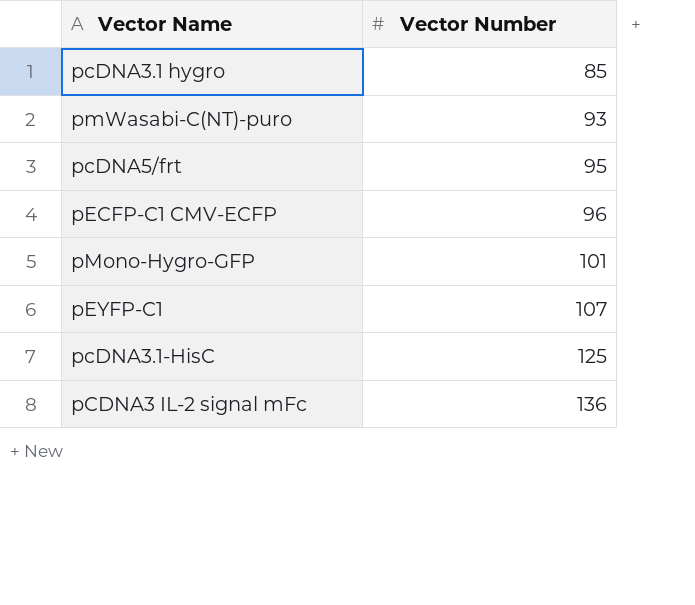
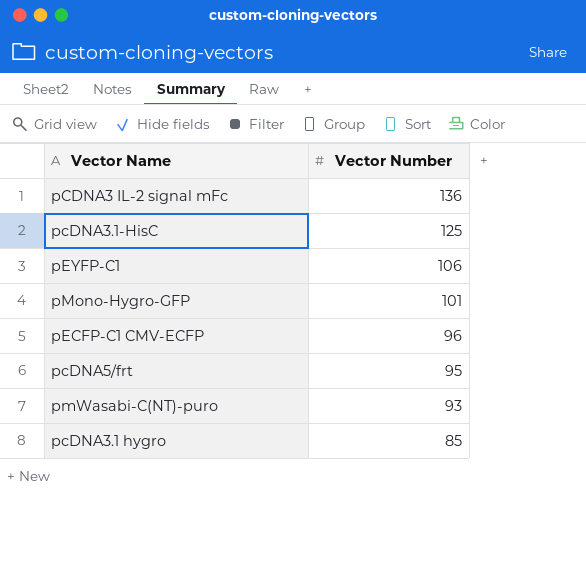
row order: Vector Number ascending -> Vector Number descending
pEYFP-C1 | Vector Number: 107 -> 106

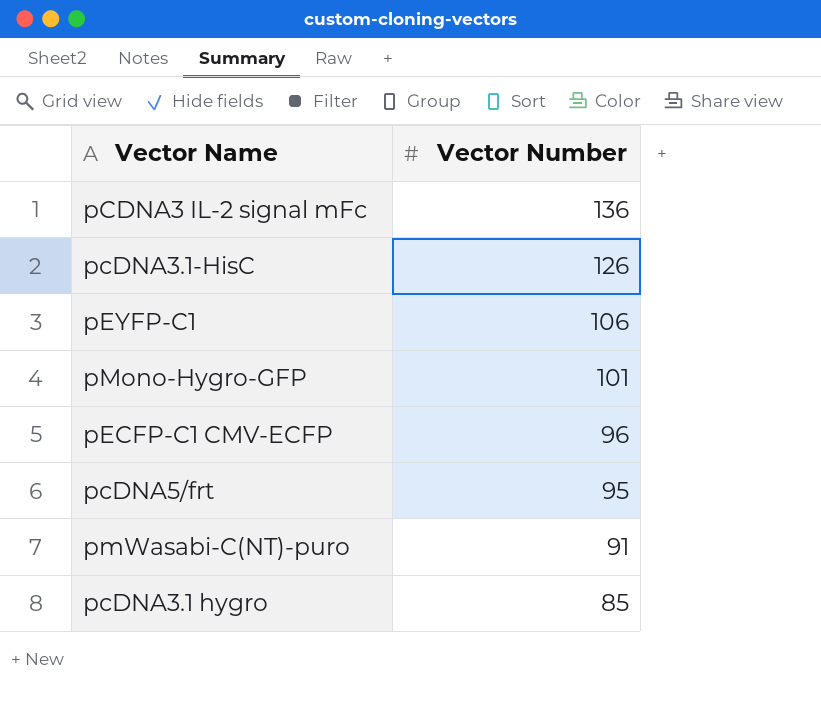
pcDNA3.1-HisC | Vector Number: 125 -> 126
pmWasabi-C(NT)-puro | Vector Number: 93 -> 91

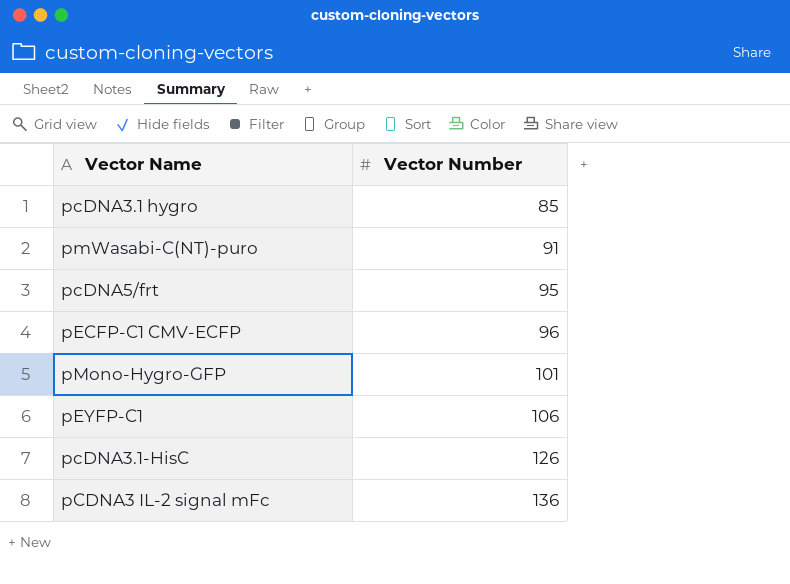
row order: Vector Number descending -> Vector Number ascending

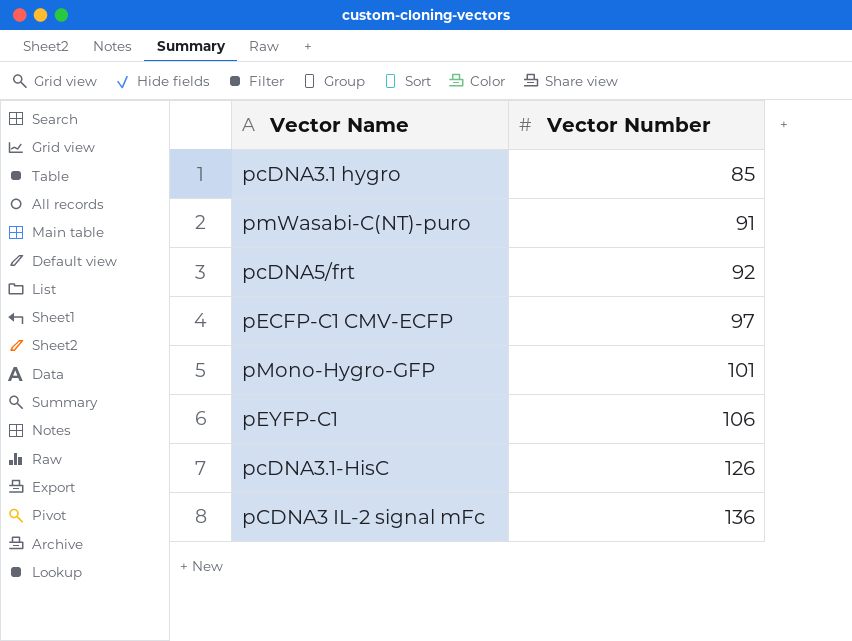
pcDNA5/frt | Vector Number: 95 -> 92
pECFP-C1 CMV-ECFP | Vector Number: 96 -> 97

